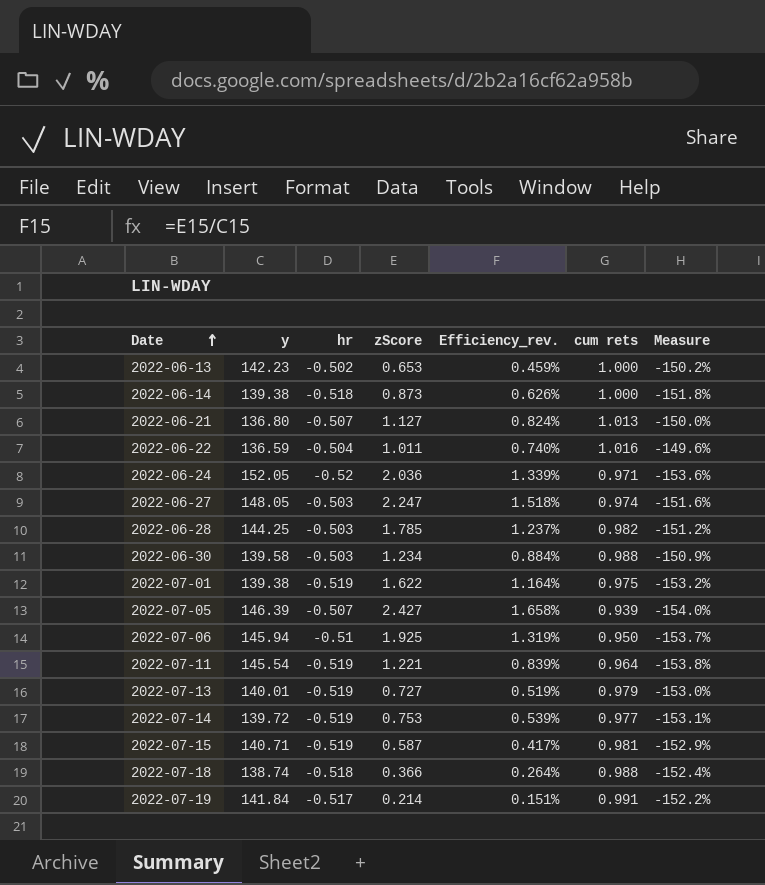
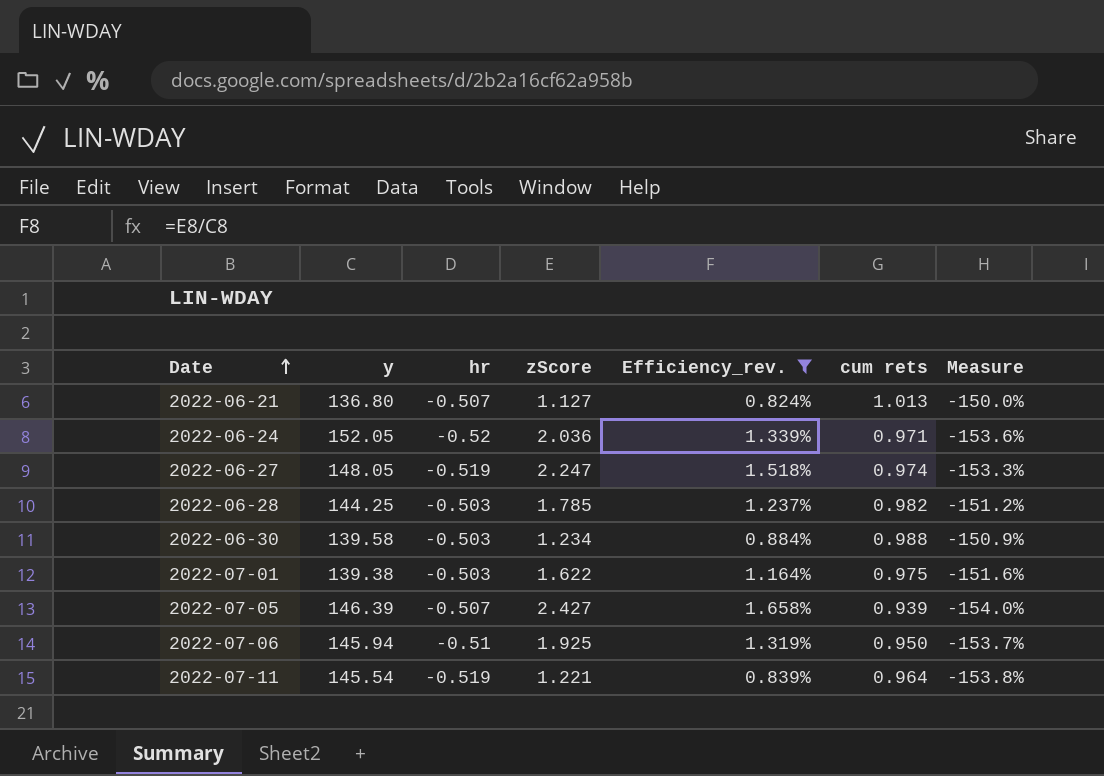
filter: none -> Efficiency_rev. >= 0.824%
2022-06-27 | hr: -0.503 -> -0.519
2022-06-27 | Measure: -151.6% -> -153.3%
2022-07-01 | hr: -0.519 -> -0.503
2022-07-01 | Measure: -153.2% -> -151.6%

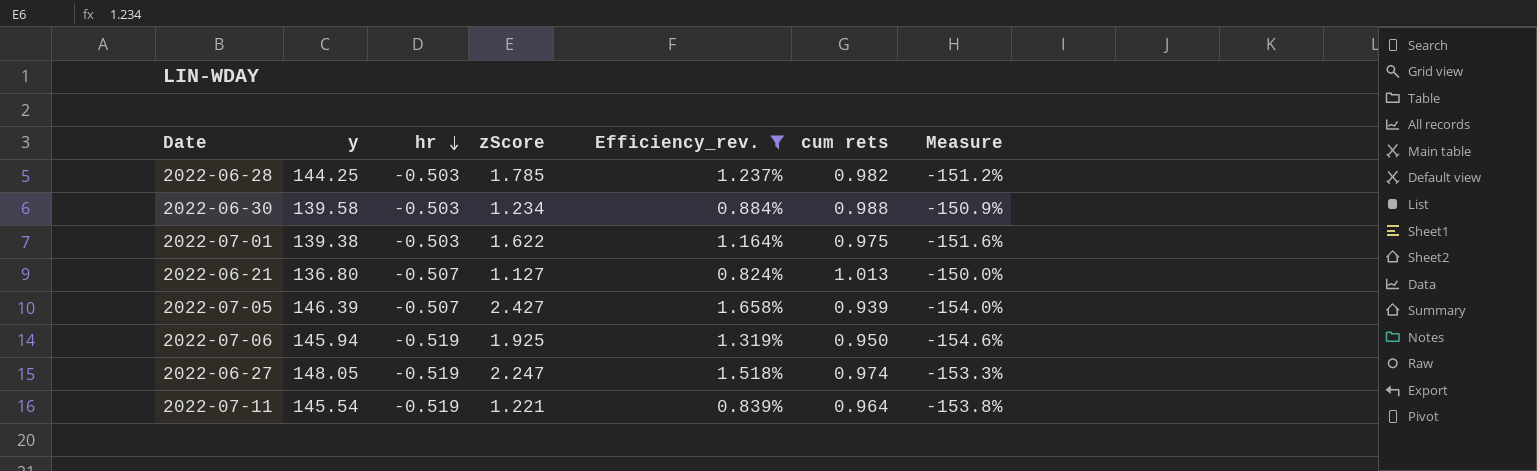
row order: Date ascending -> hr descending
row 2022-06-24: 152.05 | -0.52 | 2.036 | 1.339% | 0.971 | -153.6% -> none
2022-07-06 | hr: -0.51 -> -0.519
2022-07-06 | Measure: -153.7% -> -154.6%

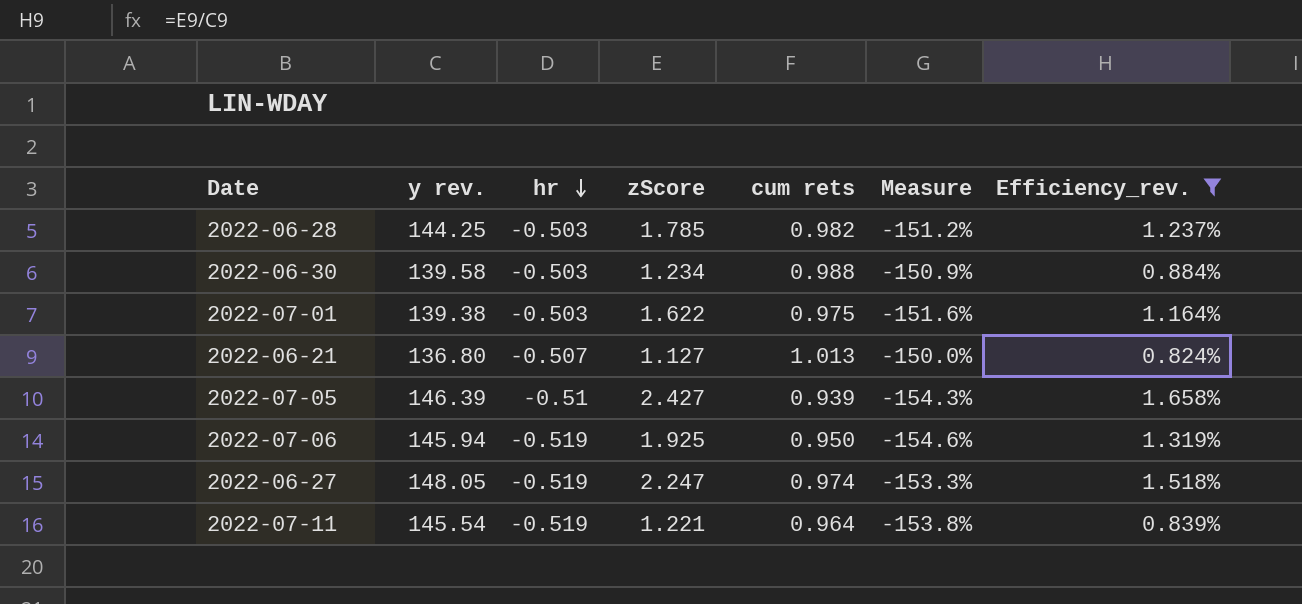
column name: y -> y rev.
column Efficiency_rev. | position: 5 -> 7
2022-07-05 | hr: -0.507 -> -0.51
2022-07-05 | Measure: -154.0% -> -154.3%

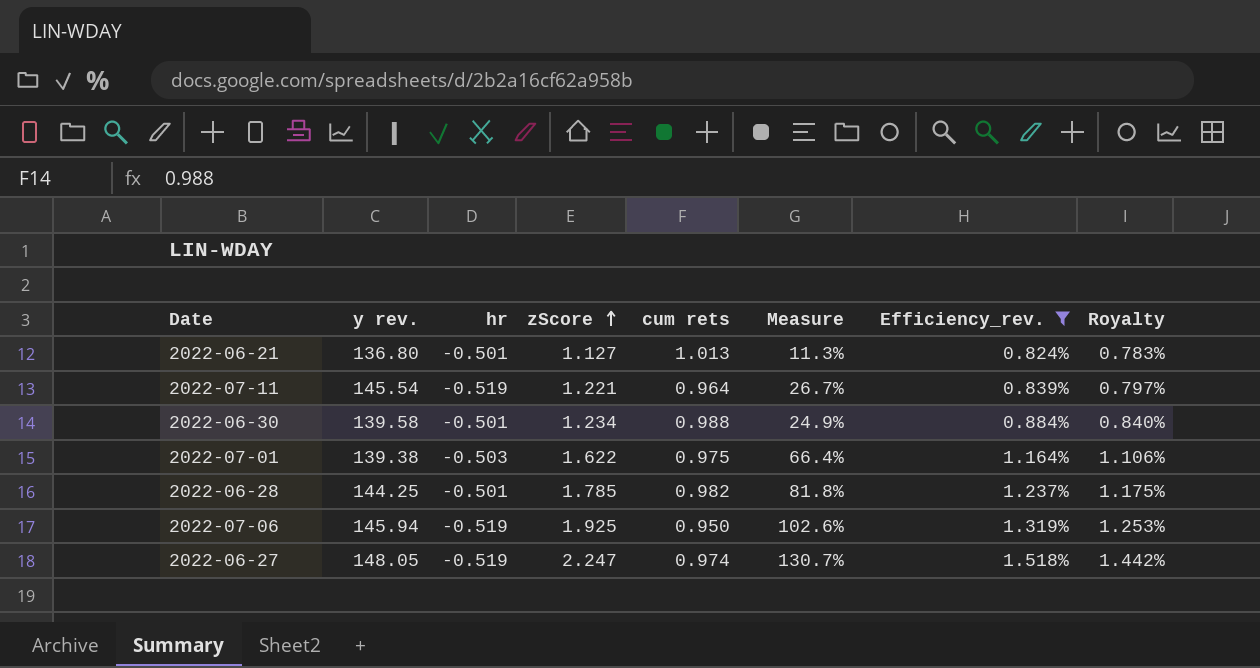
row order: hr descending -> zScore ascending
column Measure | formula: ([hr] - [cum rets]) / [cum rets] -> ([zScore] - [cum rets]) / [cum rets]
column Royalty | formula: none -> [Efficiency_rev.] * 0.95
row 2022-07-05: 146.39 | -0.51 | 2.427 | 0.939 | -154.3% | 1.658% -> none
2022-06-21 | hr: -0.507 -> -0.501
2022-06-30 | hr: -0.503 -> -0.501
2022-06-28 | hr: -0.503 -> -0.501

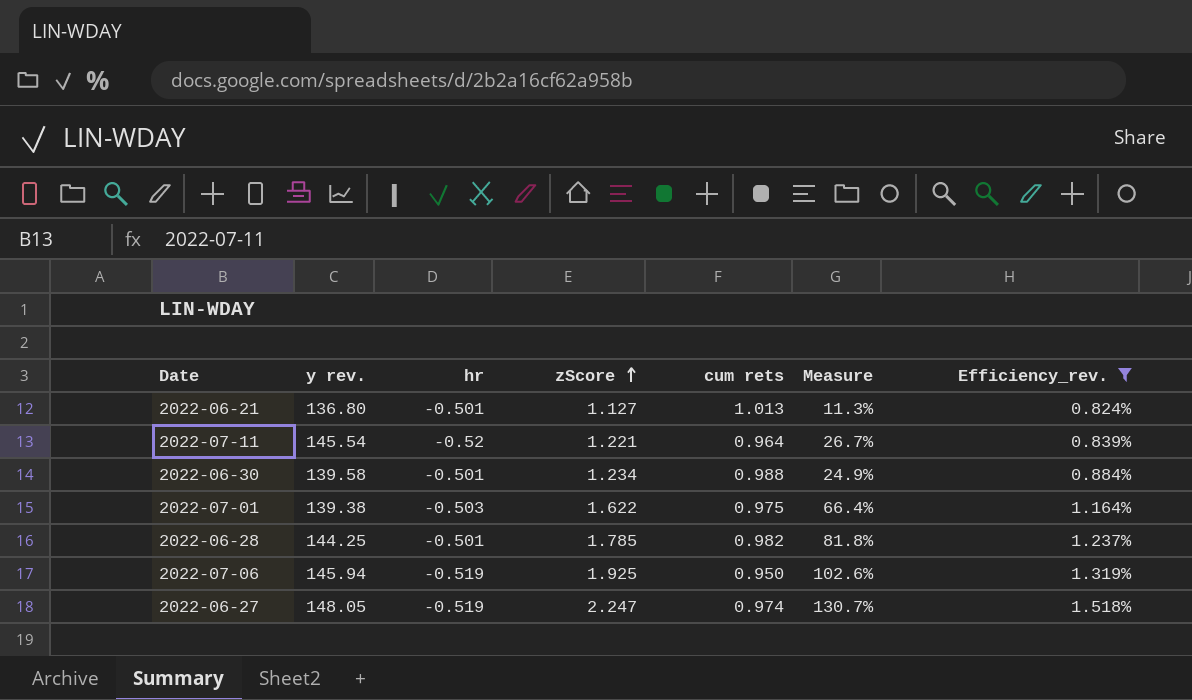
column Royalty | formula: [Efficiency_rev.] * 0.95 -> none
2022-07-11 | hr: -0.519 -> -0.52

